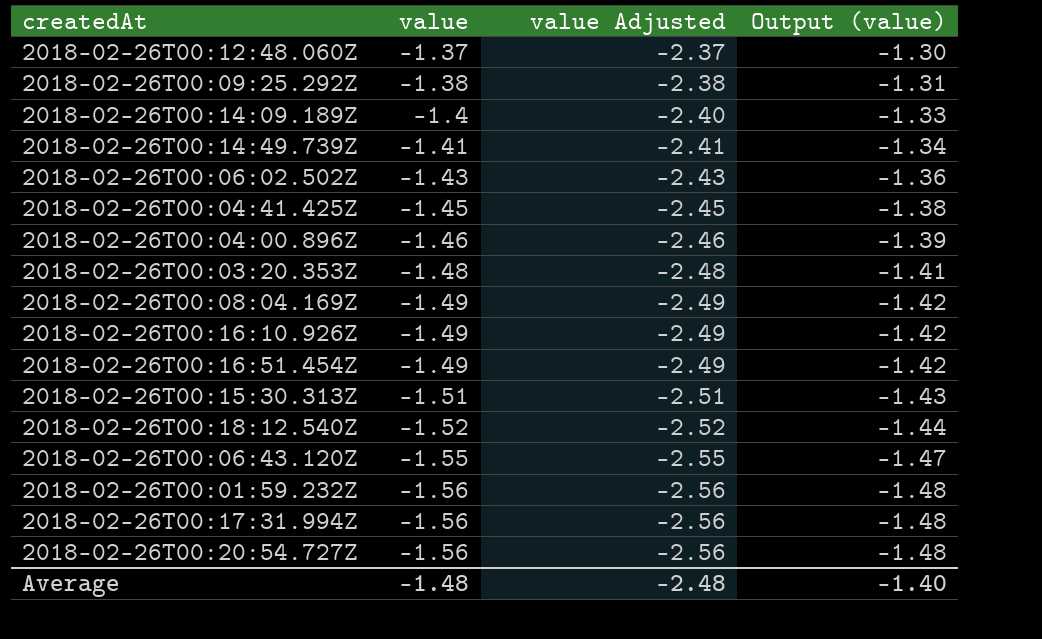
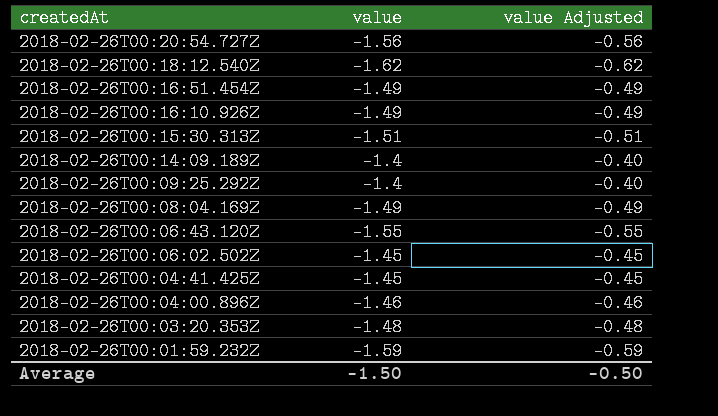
row order: value descending -> createdAt descending
column Output (value) | formula: [value] * 0.95 -> none
column value Adjusted | formula: [value] - 1 -> [value] + 1
row 2018-02-26T00:12:48.060Z: -1.37 | -2.37 | -1.30 -> none
row 2018-02-26T00:14:49.739Z: -1.41 | -2.41 | -1.34 -> none
row 2018-02-26T00:17:31.994Z: -1.56 | -2.56 | -1.48 -> none
2018-02-26T00:18:12.540Z | value: -1.52 -> -1.62
2018-02-26T00:09:25.292Z | value: -1.38 -> -1.4
2018-02-26T00:06:02.502Z | value: -1.43 -> -1.45
2018-02-26T00:01:59.232Z | value: -1.56 -> -1.59
Average | value: -1.48 -> -1.50
Average | value Adjusted: -2.48 -> -0.50

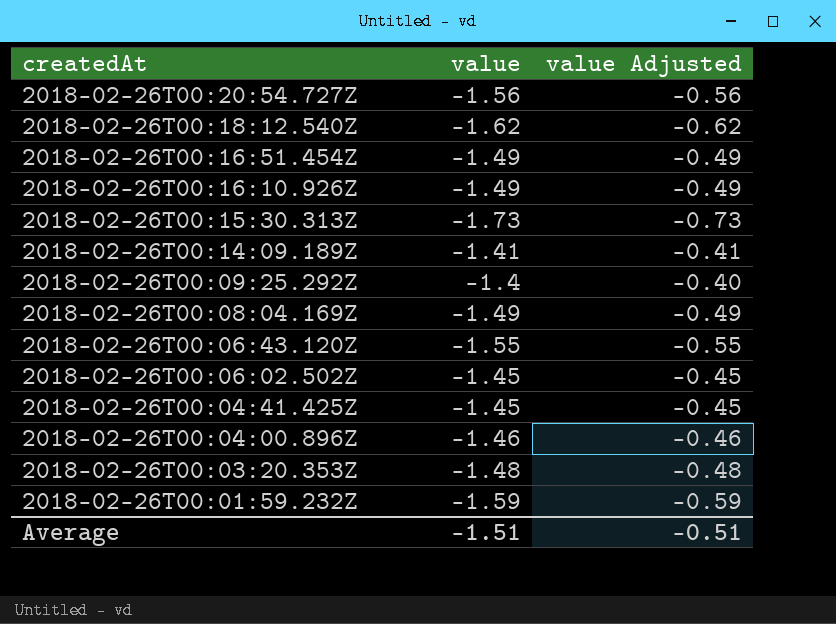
2018-02-26T00:15:30.313Z | value: -1.51 -> -1.73
2018-02-26T00:15:30.313Z | value Adjusted: -0.51 -> -0.73
2018-02-26T00:14:09.189Z | value: -1.4 -> -1.41
2018-02-26T00:14:09.189Z | value Adjusted: -0.40 -> -0.41
Average | value: -1.50 -> -1.51
Average | value Adjusted: -0.50 -> -0.51

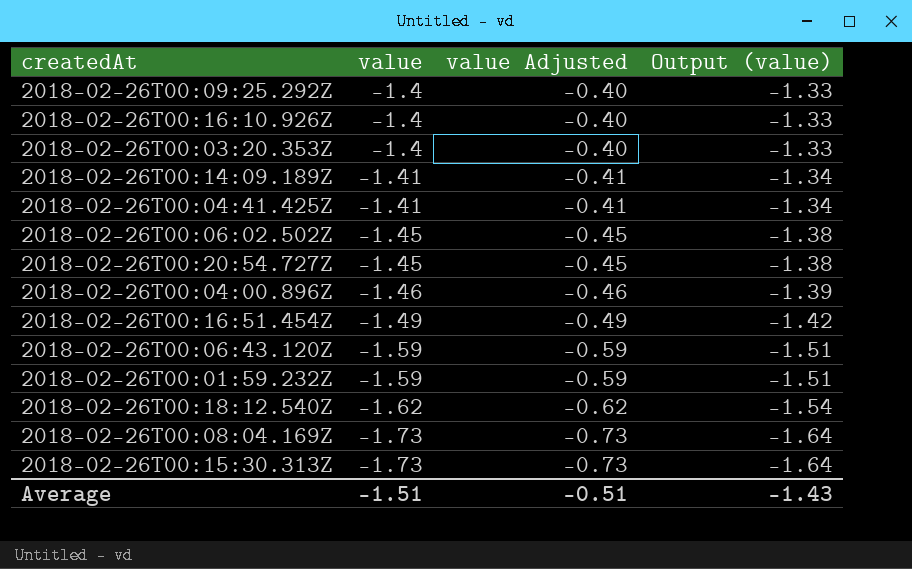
row order: createdAt descending -> value descending
column Output (value) | formula: none -> [value] * 0.95
2018-02-26T00:16:10.926Z | value: -1.49 -> -1.4
2018-02-26T00:16:10.926Z | value Adjusted: -0.49 -> -0.40
2018-02-26T00:03:20.353Z | value: -1.48 -> -1.4
2018-02-26T00:03:20.353Z | value Adjusted: -0.48 -> -0.40
2018-02-26T00:04:41.425Z | value: -1.45 -> -1.41
2018-02-26T00:04:41.425Z | value Adjusted: -0.45 -> -0.41
2018-02-26T00:20:54.727Z | value: -1.56 -> -1.45
2018-02-26T00:20:54.727Z | value Adjusted: -0.56 -> -0.45
2018-02-26T00:06:43.120Z | value: -1.55 -> -1.59
2018-02-26T00:06:43.120Z | value Adjusted: -0.55 -> -0.59
2018-02-26T00:08:04.169Z | value: -1.49 -> -1.73
2018-02-26T00:08:04.169Z | value Adjusted: -0.49 -> -0.73

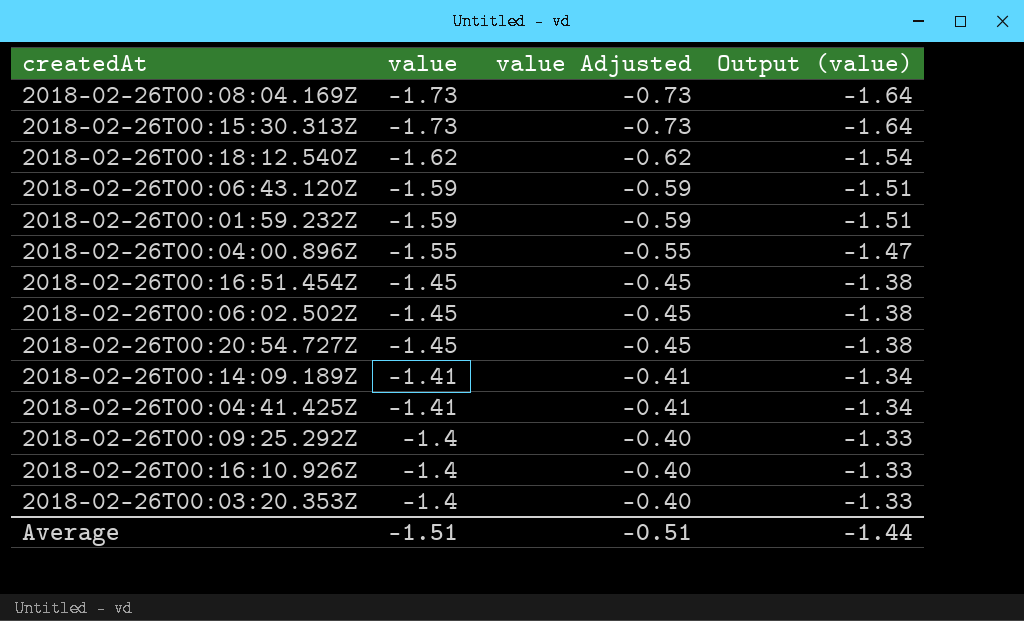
row order: value descending -> value ascending
2018-02-26T00:04:00.896Z | value: -1.46 -> -1.55
2018-02-26T00:04:00.896Z | value Adjusted: -0.46 -> -0.55
2018-02-26T00:04:00.896Z | Output (value): -1.39 -> -1.47
2018-02-26T00:16:51.454Z | value: -1.49 -> -1.45
2018-02-26T00:16:51.454Z | value Adjusted: -0.49 -> -0.45
2018-02-26T00:16:51.454Z | Output (value): -1.42 -> -1.38
Average | Output (value): -1.43 -> -1.44

